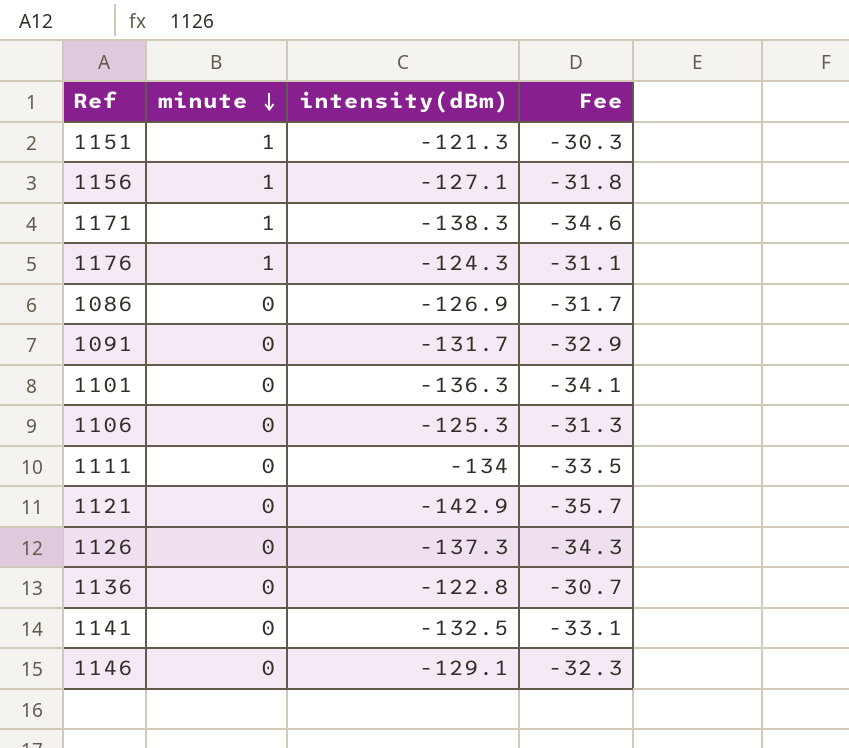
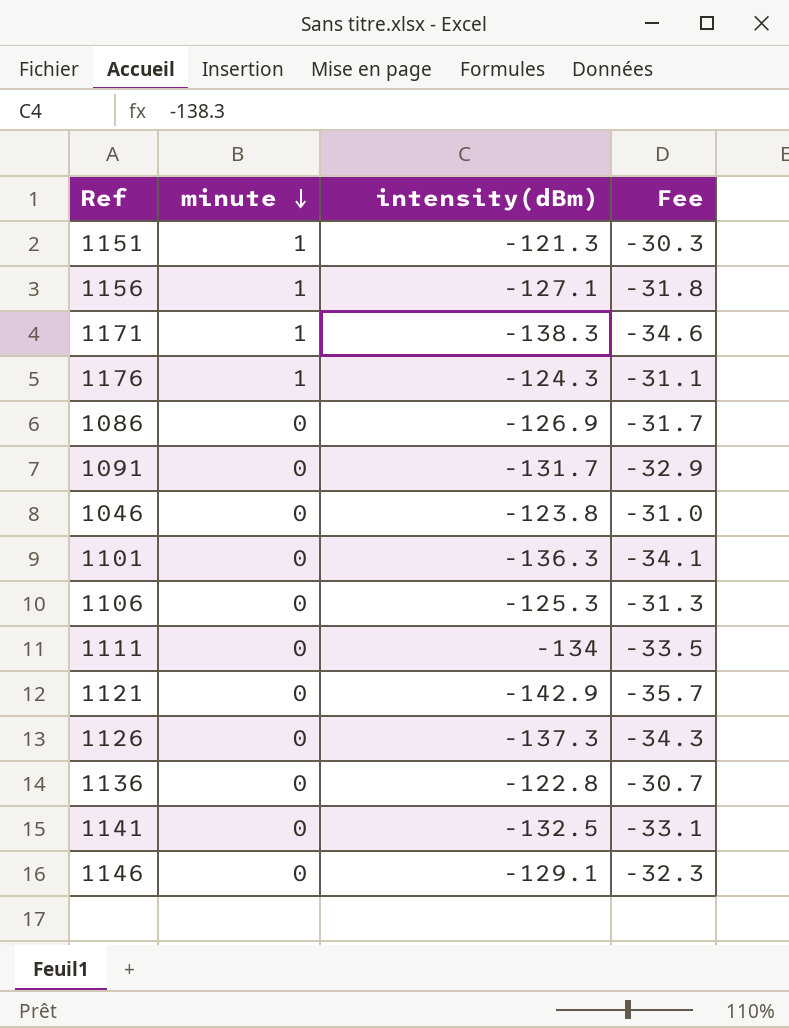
row 1046: none -> 0 | -123.8 | -31.0

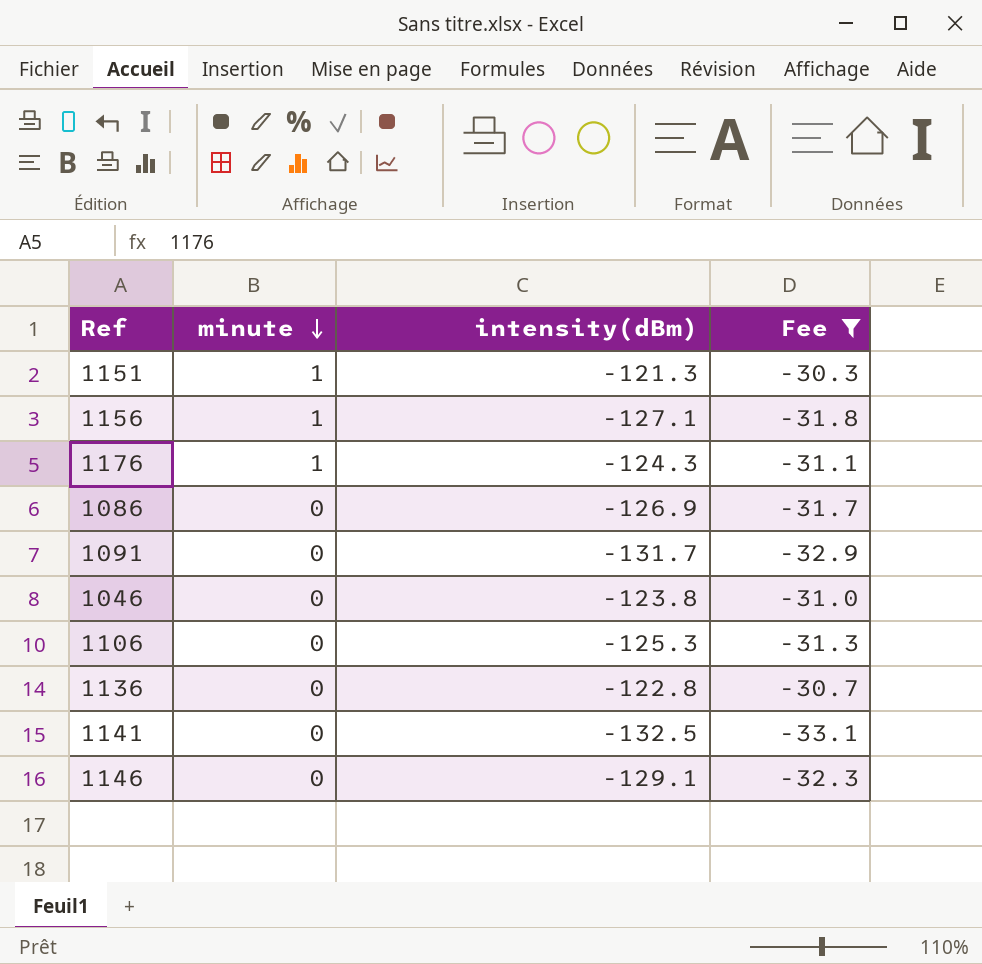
filter: none -> Fee >= -33.1

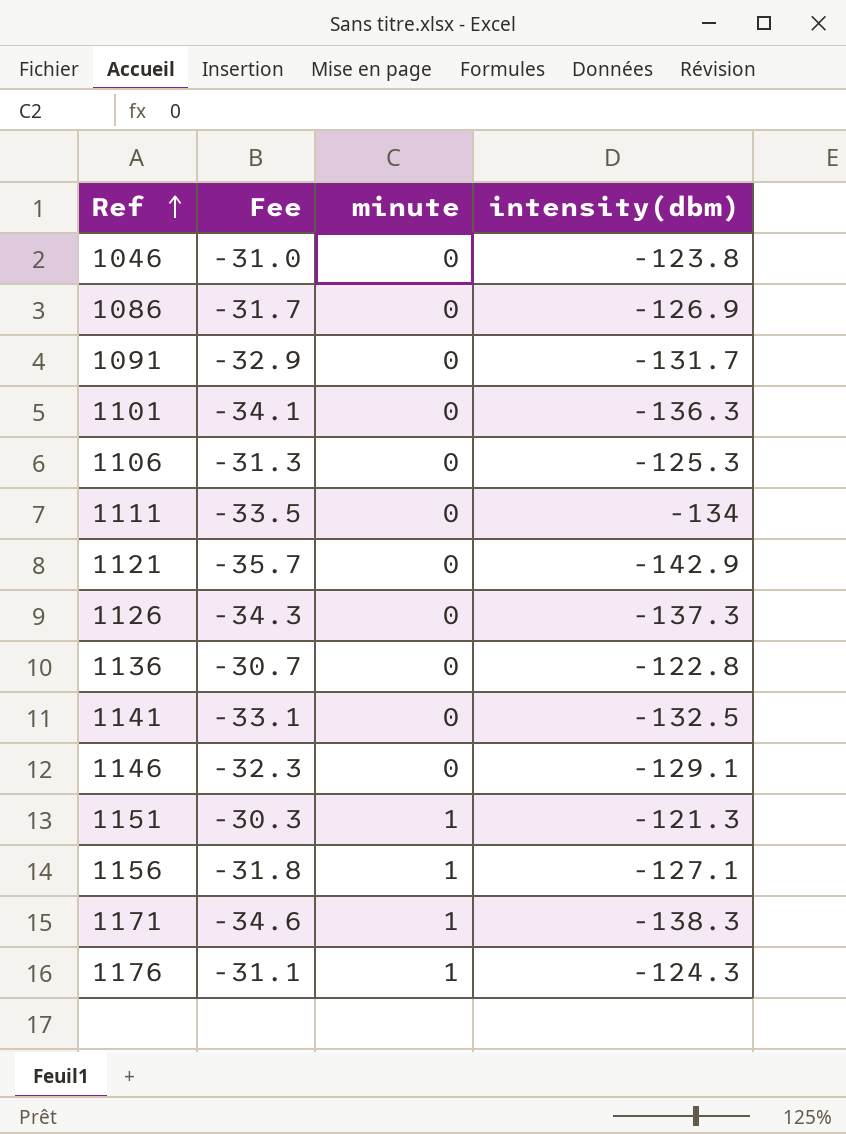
filter: Fee >= -33.1 -> none
row order: minute descending -> Ref ascending
column Fee | position: 4 -> 2
column name: intensity(dBm) -> intensity(dbm)

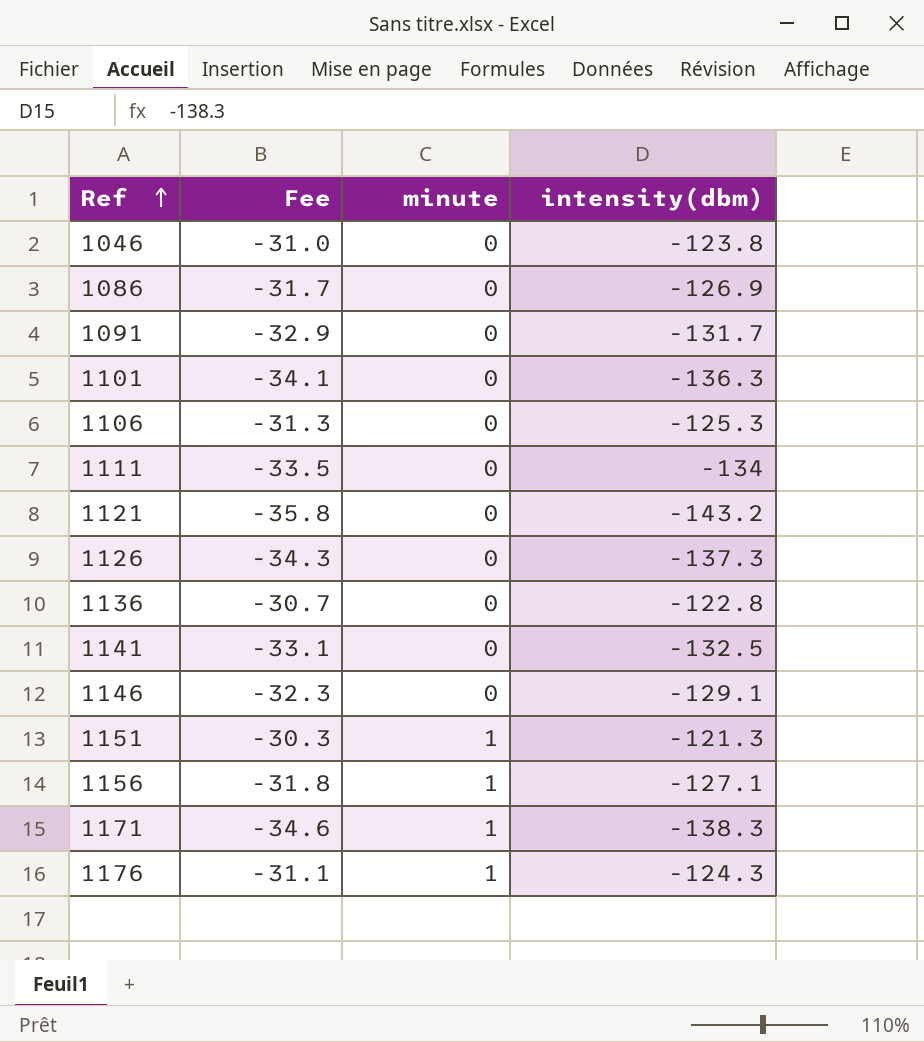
1121 | Fee: -35.7 -> -35.8
1121 | intensity(dbm): -142.9 -> -143.2

